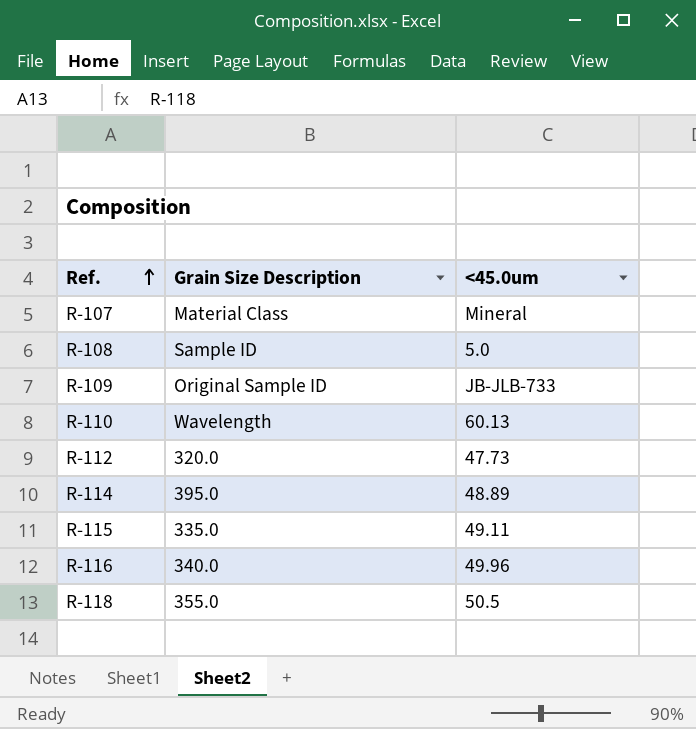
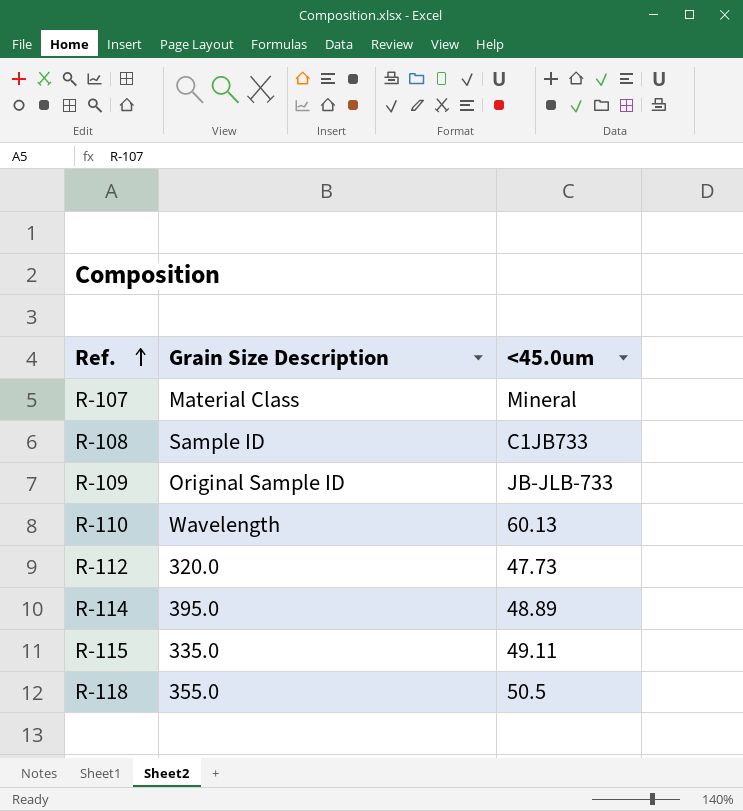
row R-116: 340.0 | 49.96 -> none
R-108 | <45.0um: 5.0 -> C1JB733

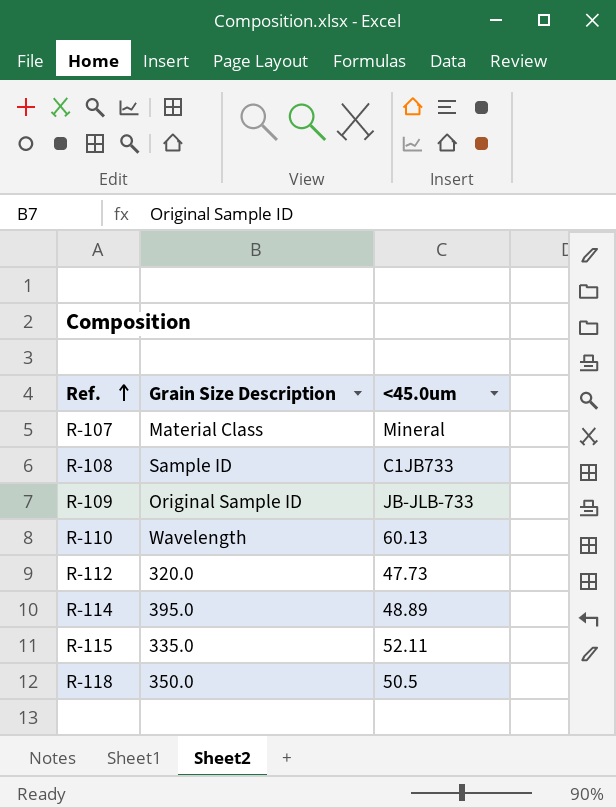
R-115 | <45.0um: 49.11 -> 52.11
R-118 | Grain Size Description: 355.0 -> 350.0

